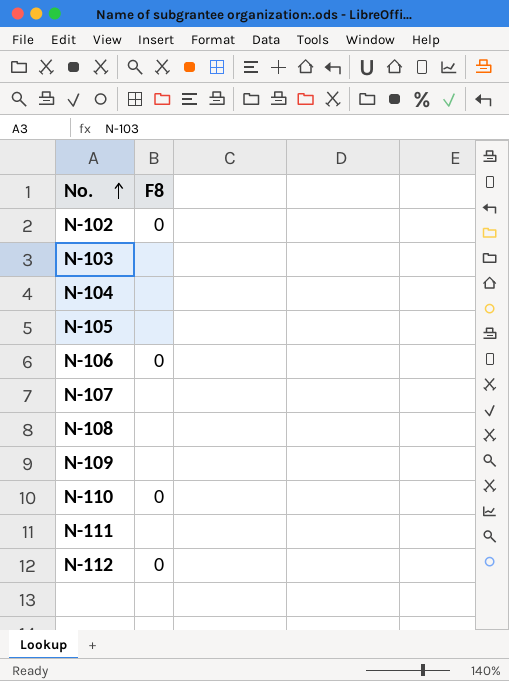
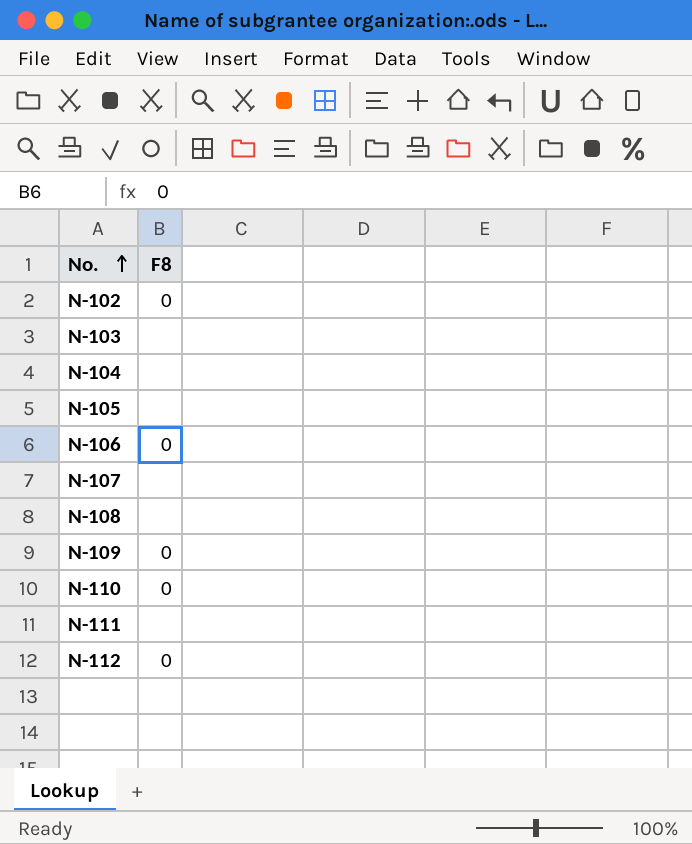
N-109 | F8: none -> 0

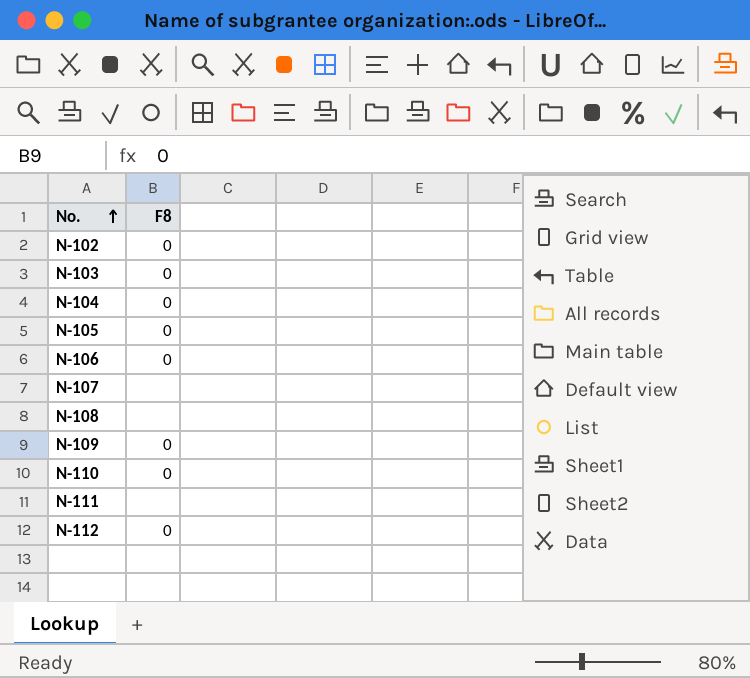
N-103 | F8: none -> 0
N-104 | F8: none -> 0
N-105 | F8: none -> 0

